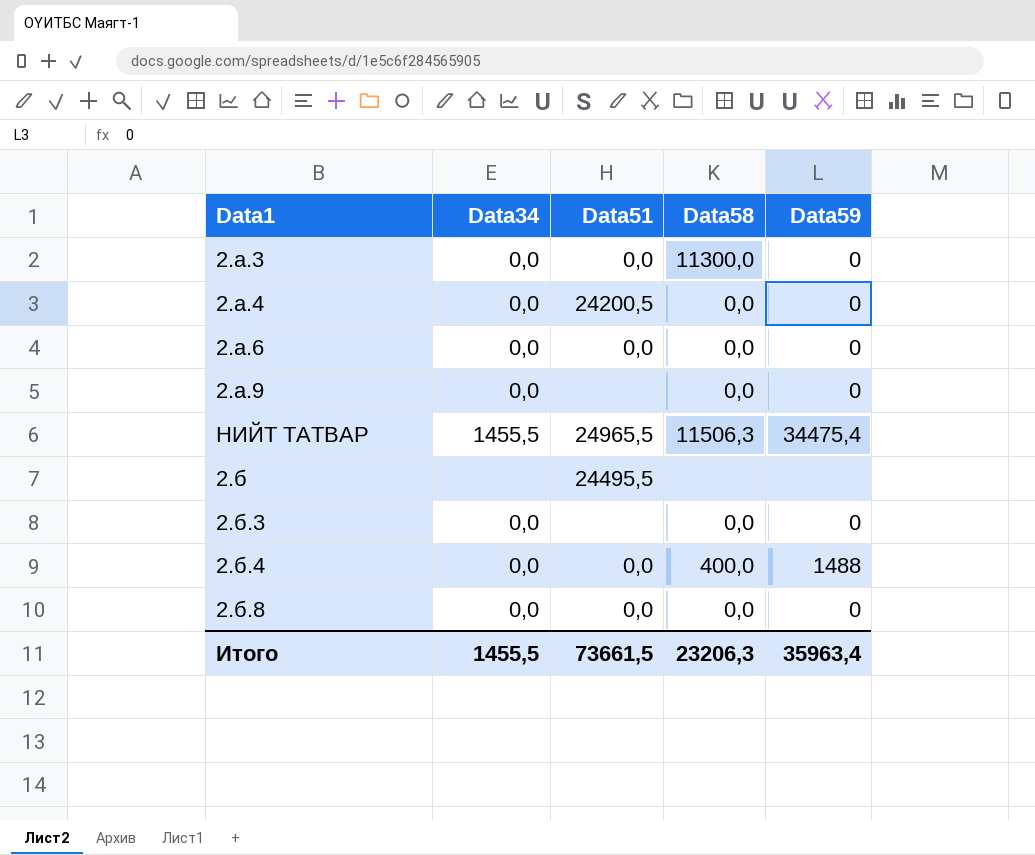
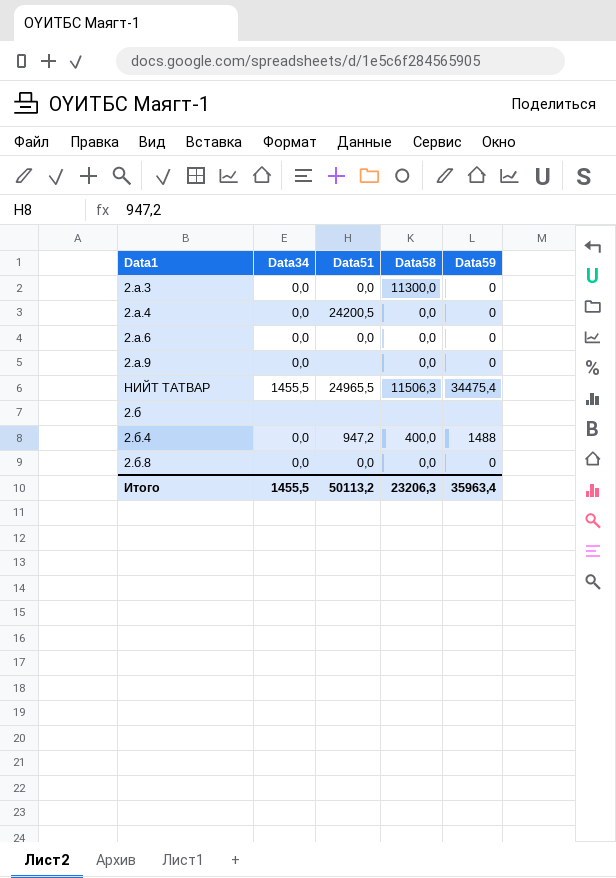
row 2.б.3: 0,0 | none | 0,0 | 0 -> none
2.б | Data51: 24495,5 -> none
2.б.4 | Data51: 0,0 -> 947,2
Итого | Data51: 73661,5 -> 50113,2

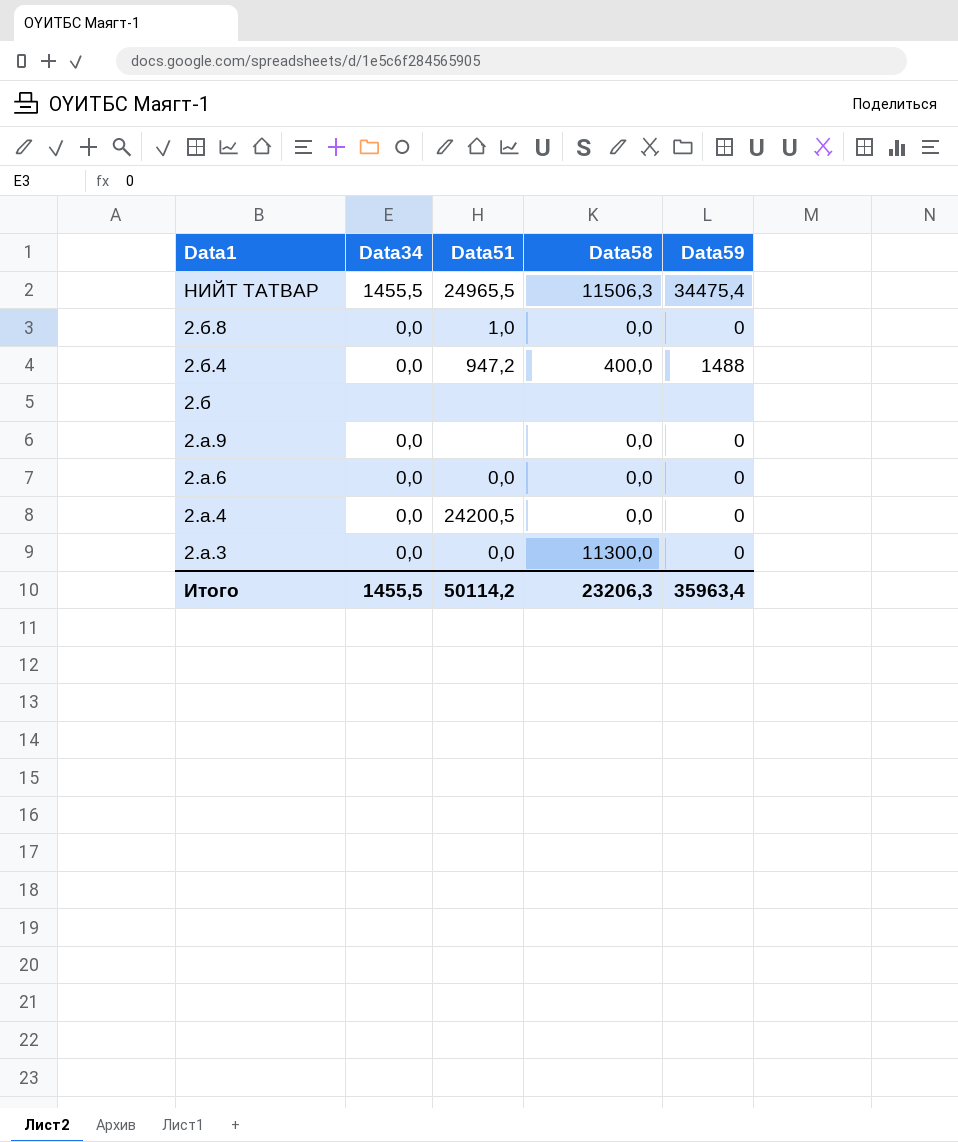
row order: none -> Data1 descending
2.б.8 | Data51: 0,0 -> 1,0
Итого | Data51: 50113,2 -> 50114,2

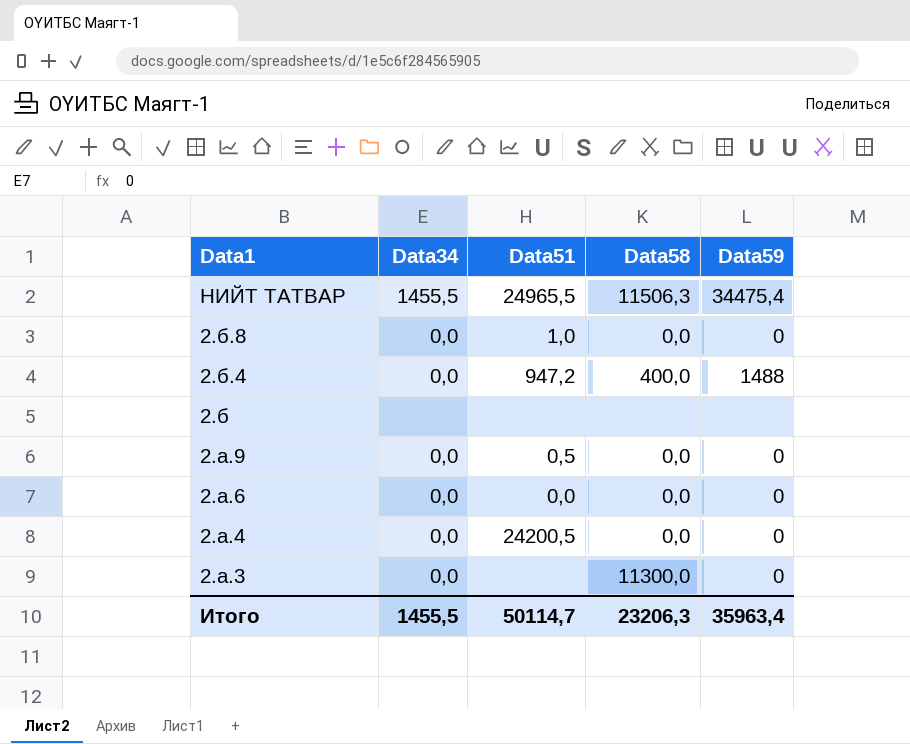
2.а.9 | Data51: none -> 0,5
2.а.3 | Data51: 0,0 -> none
Итого | Data51: 50114,2 -> 50114,7

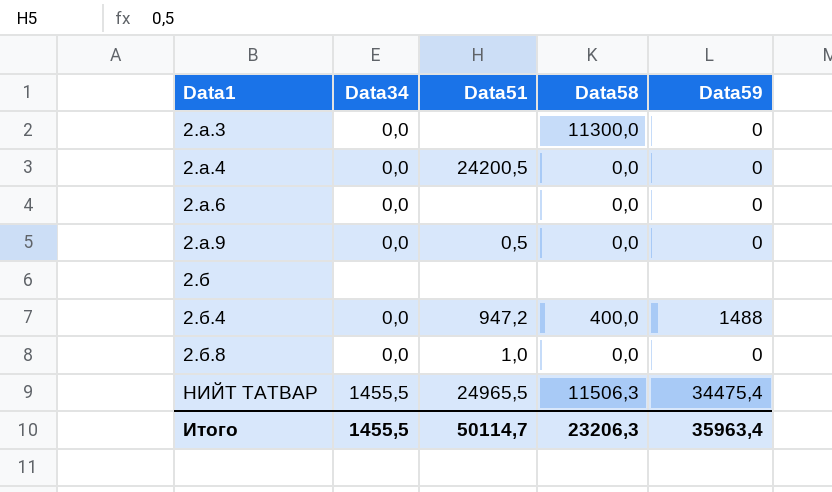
row order: Data1 descending -> Data1 ascending
2.а.6 | Data51: 0,0 -> none

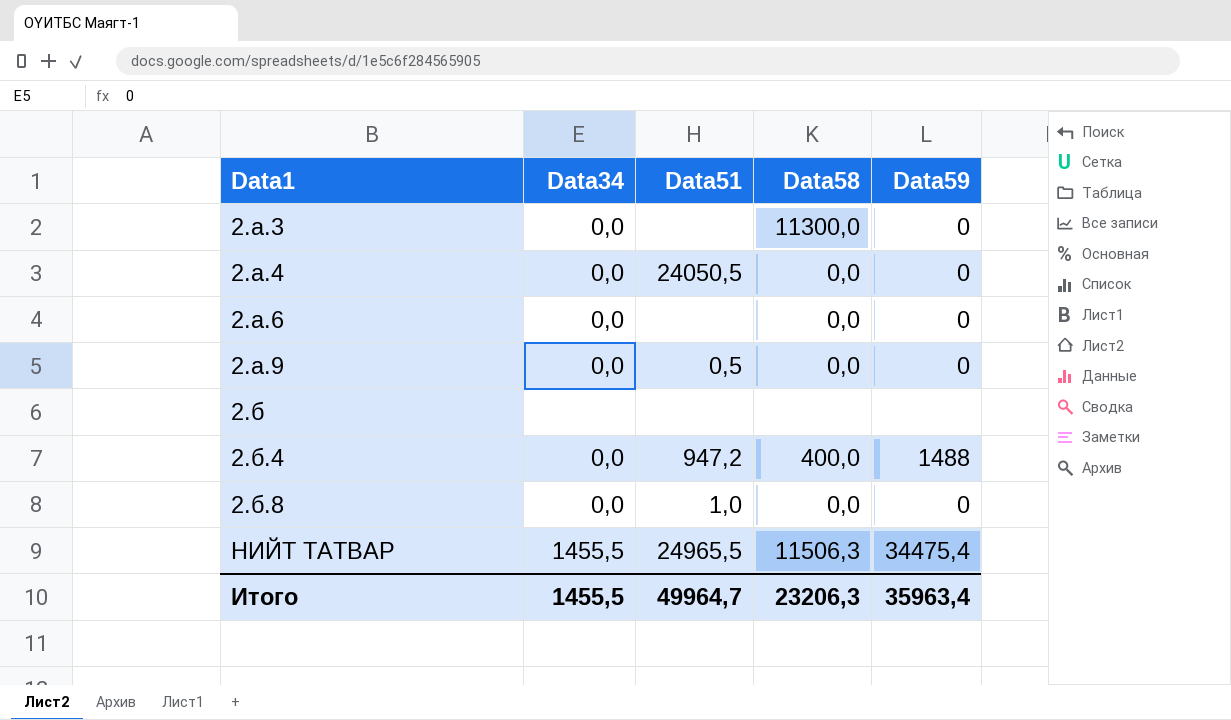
2.а.4 | Data51: 24200,5 -> 24050,5
Итого | Data51: 50114,7 -> 49964,7

